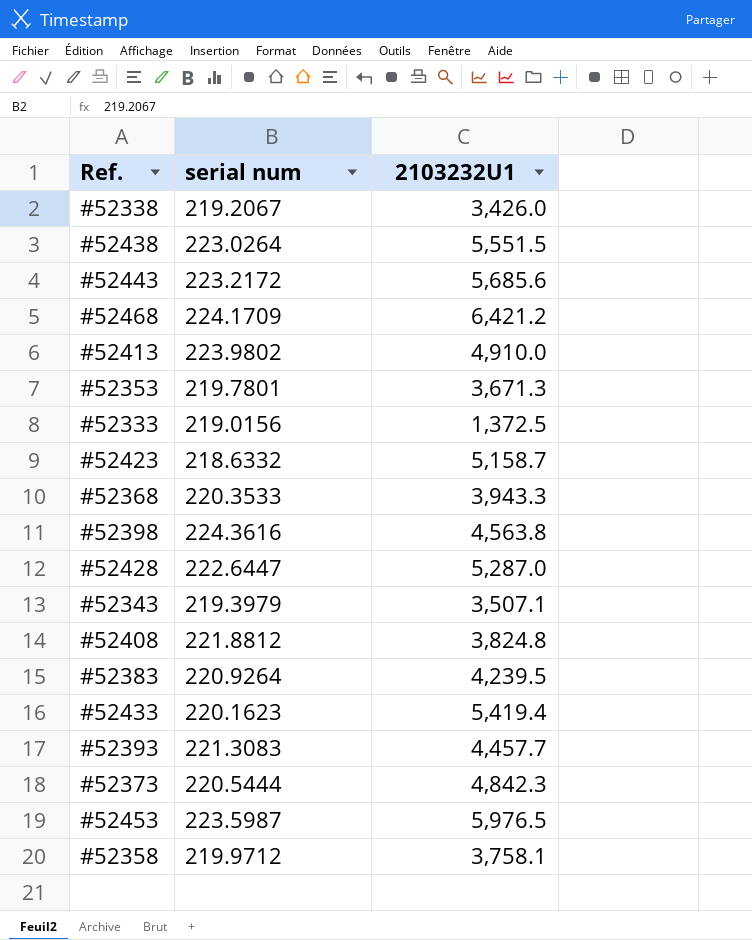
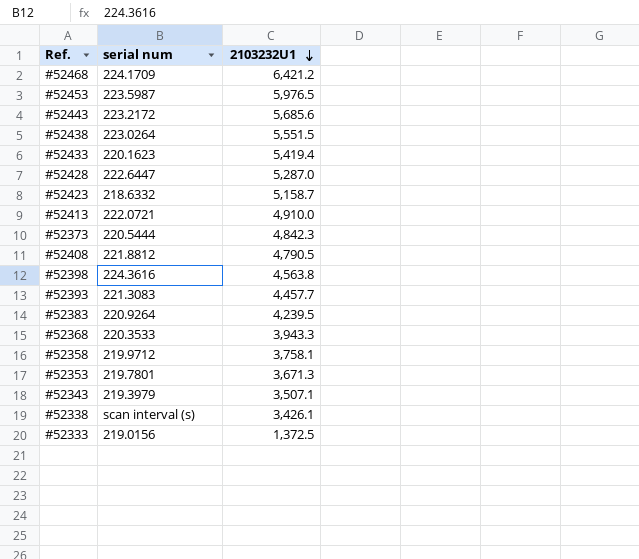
row order: none -> 2103232U1 descending
#52413 | serial num: 223.9802 -> 222.0721
#52408 | 2103232U1: 3,824.8 -> 4,790.5
#52338 | serial num: 219.2067 -> scan interval (s)
#52338 | 2103232U1: 3,426.0 -> 3,426.1

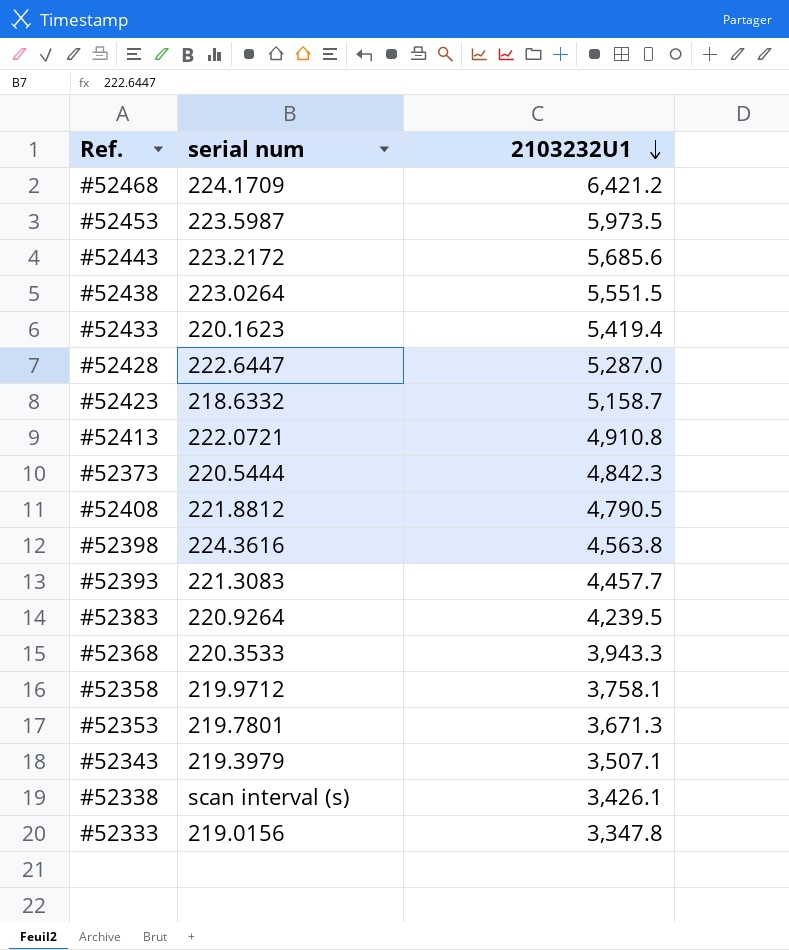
#52453 | 2103232U1: 5,976.5 -> 5,973.5
#52413 | 2103232U1: 4,910.0 -> 4,910.8
#52333 | 2103232U1: 1,372.5 -> 3,347.8

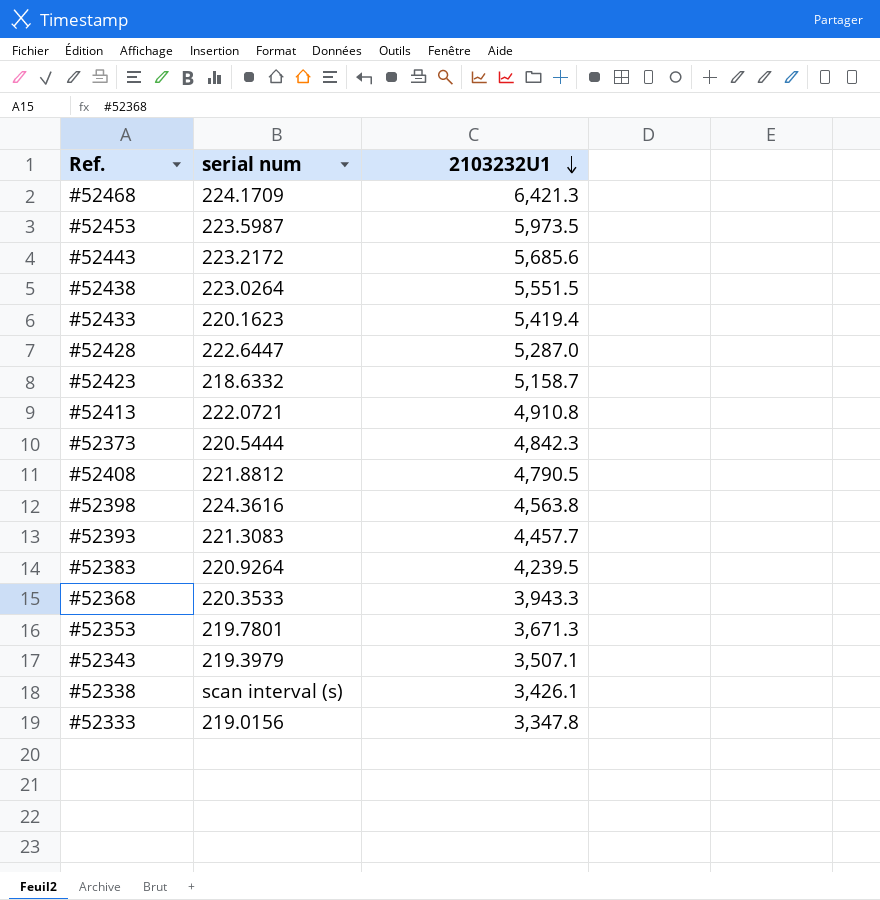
row #52358: 219.9712 | 3,758.1 -> none
#52468 | 2103232U1: 6,421.2 -> 6,421.3

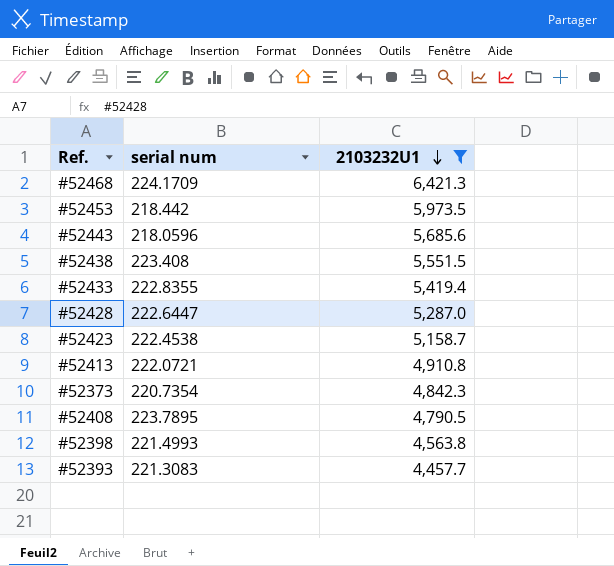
filter: none -> 2103232U1 >= 4,457.7
#52453 | serial num: 223.5987 -> 218.442
#52443 | serial num: 223.2172 -> 218.0596
#52438 | serial num: 223.0264 -> 223.408
#52433 | serial num: 220.1623 -> 222.8355
#52423 | serial num: 218.6332 -> 222.4538
#52373 | serial num: 220.5444 -> 220.7354
#52408 | serial num: 221.8812 -> 223.7895
#52398 | serial num: 224.3616 -> 221.4993

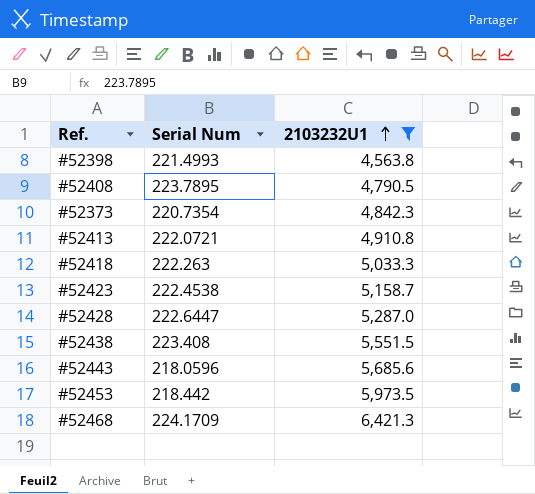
row order: 2103232U1 descending -> 2103232U1 ascending
column name: serial num -> Serial Num
row #52433: 222.8355 | 5,419.4 -> none
row #52393: 221.3083 | 4,457.7 -> none
row #52418: none -> 222.263 | 5,033.3

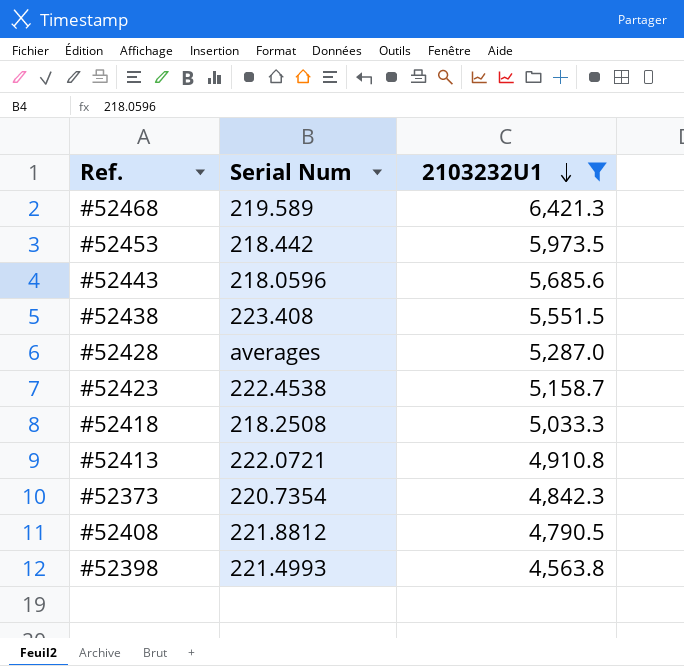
row order: 2103232U1 ascending -> 2103232U1 descending
#52468 | Serial Num: 224.1709 -> 219.589
#52428 | Serial Num: 222.6447 -> averages
#52418 | Serial Num: 222.263 -> 218.2508
#52408 | Serial Num: 223.7895 -> 221.8812

